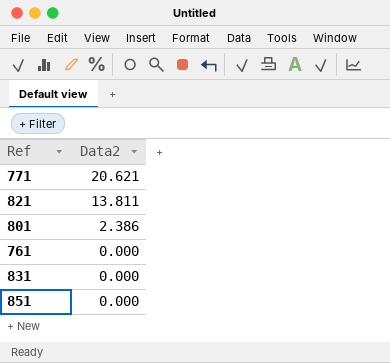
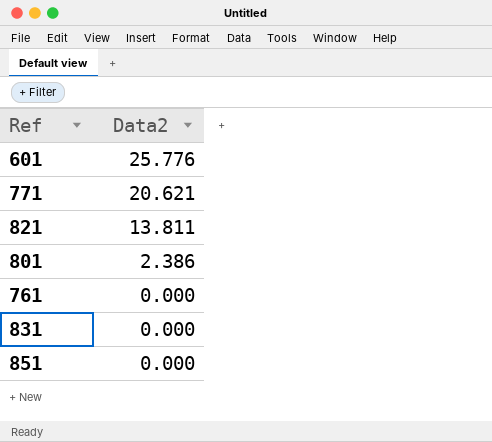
row 601: none -> 25.776

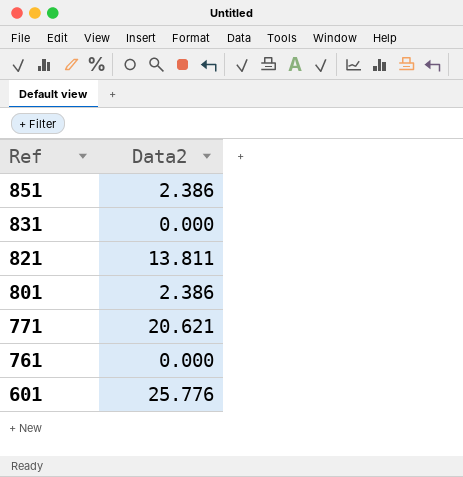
row order: Data2 descending -> Ref descending
851 | Data2: 0.000 -> 2.386

